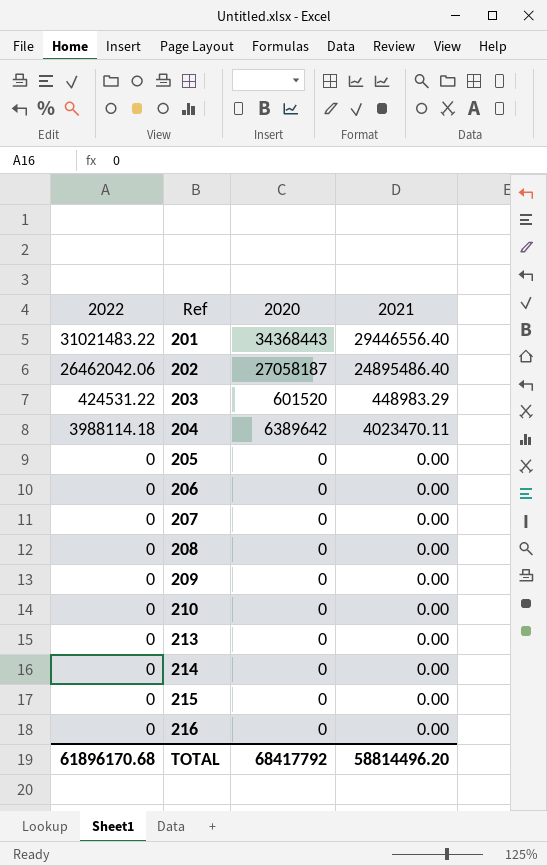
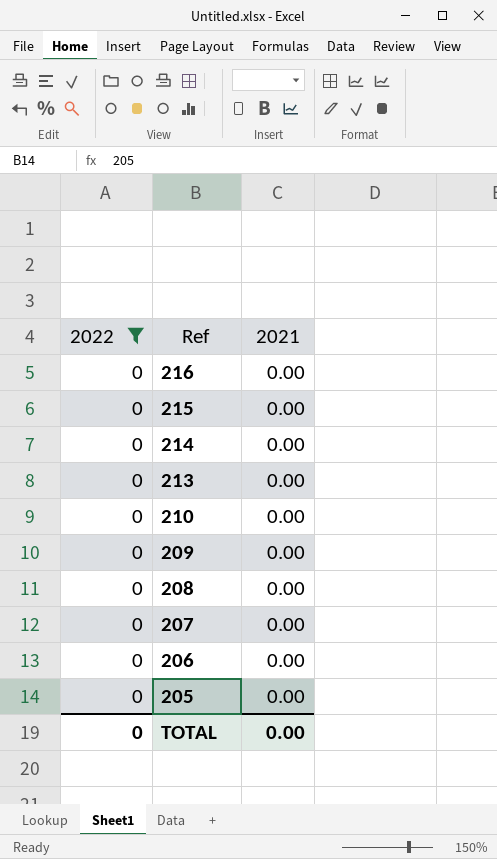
filter: none -> 2022 = 0
row order: Ref ascending -> Ref descending
column 2020 | position: 3 -> none
TOTAL | 2022: 61896170.68 -> 0
TOTAL | 2021: 58814496.20 -> 0.00

